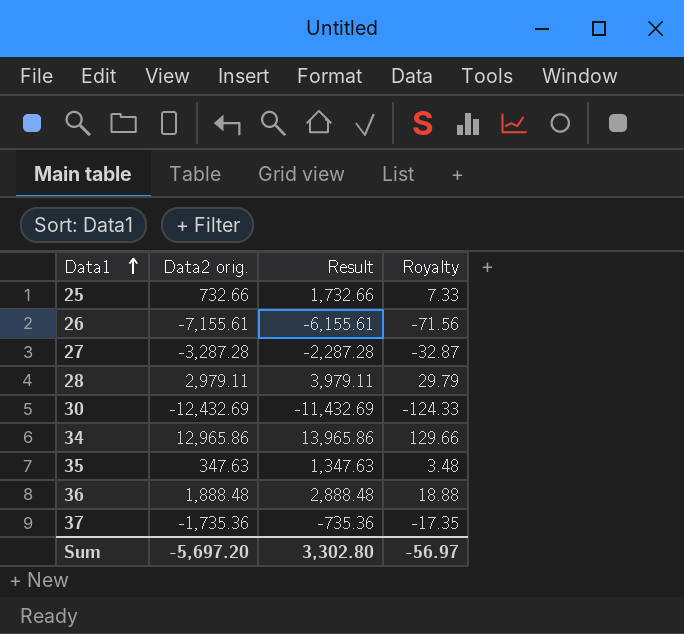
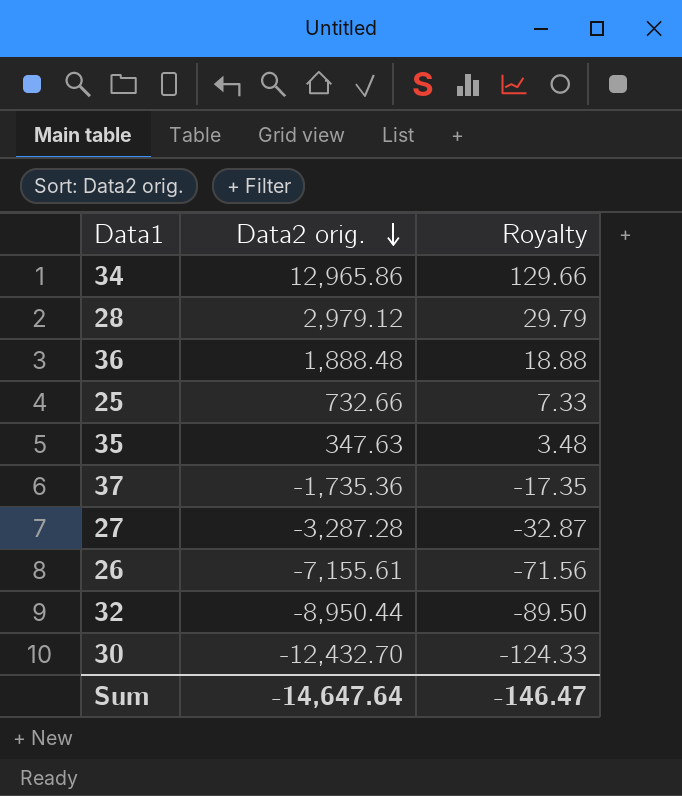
row order: Data1 ascending -> Data2 orig. descending
column Result | formula: [Data2 orig.] + 1000 -> none
28 | Data2 orig.: 2,979.11 -> 2,979.12
row 32: none -> -8,950.44 | -89.50
30 | Data2 orig.: -12,432.69 -> -12,432.70
Sum | Data2 orig.: -5,697.20 -> -14,647.64
Sum | Royalty: -56.97 -> -146.47

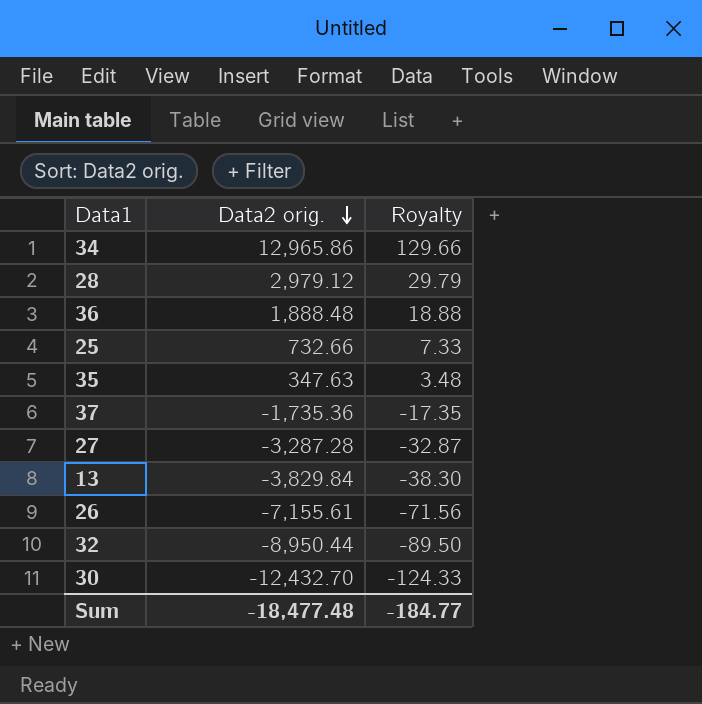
row 13: none -> -3,829.84 | -38.30
Sum | Data2 orig.: -14,647.64 -> -18,477.48
Sum | Royalty: -146.47 -> -184.77

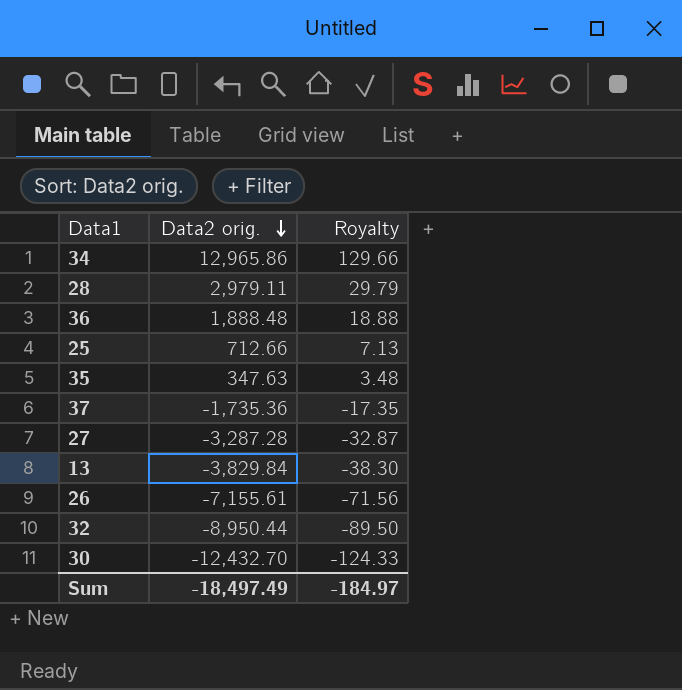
28 | Data2 orig.: 2,979.12 -> 2,979.11
25 | Data2 orig.: 732.66 -> 712.66
25 | Royalty: 7.33 -> 7.13
Sum | Data2 orig.: -18,477.48 -> -18,497.49
Sum | Royalty: -184.77 -> -184.97

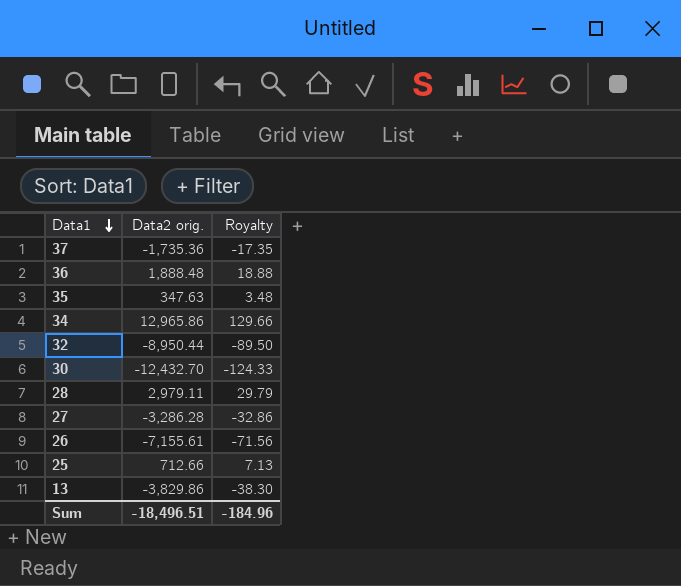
row order: Data2 orig. descending -> Data1 descending
27 | Data2 orig.: -3,287.28 -> -3,286.28
27 | Royalty: -32.87 -> -32.86
13 | Data2 orig.: -3,829.84 -> -3,829.86
Sum | Data2 orig.: -18,497.49 -> -18,496.51
Sum | Royalty: -184.97 -> -184.96

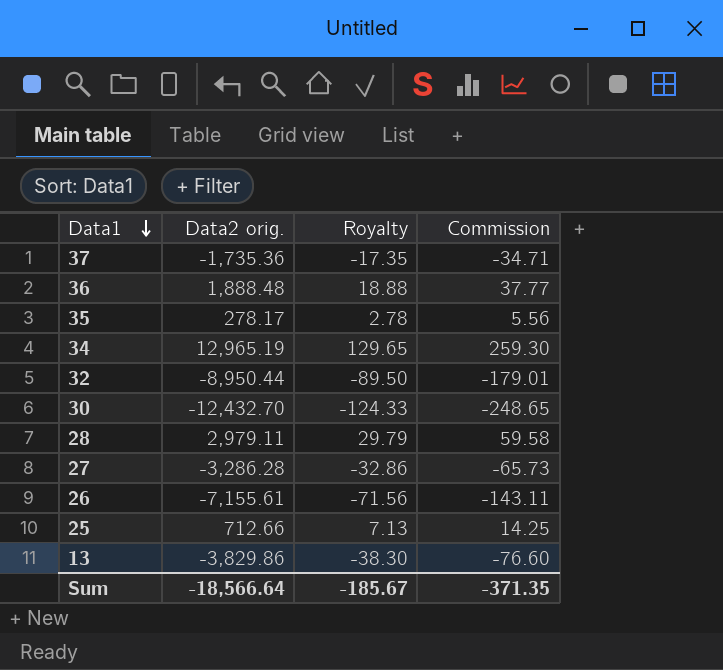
column Commission | formula: none -> [Data2 orig.] * 0.02
35 | Data2 orig.: 347.63 -> 278.17
35 | Royalty: 3.48 -> 2.78
34 | Data2 orig.: 12,965.86 -> 12,965.19
34 | Royalty: 129.66 -> 129.65
Sum | Data2 orig.: -18,496.51 -> -18,566.64
Sum | Royalty: -184.96 -> -185.67

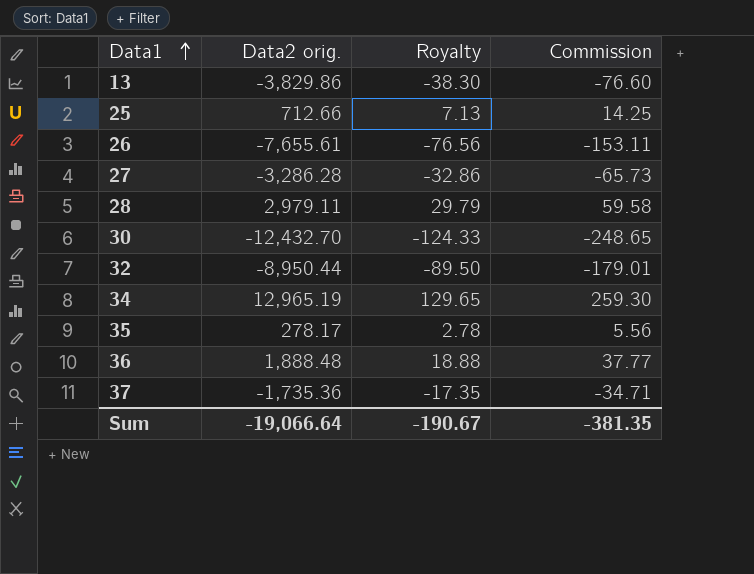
row order: Data1 descending -> Data1 ascending
26 | Data2 orig.: -7,155.61 -> -7,655.61
26 | Royalty: -71.56 -> -76.56
26 | Commission: -143.11 -> -153.11
Sum | Data2 orig.: -18,566.64 -> -19,066.64
Sum | Royalty: -185.67 -> -190.67
Sum | Commission: -371.35 -> -381.35

